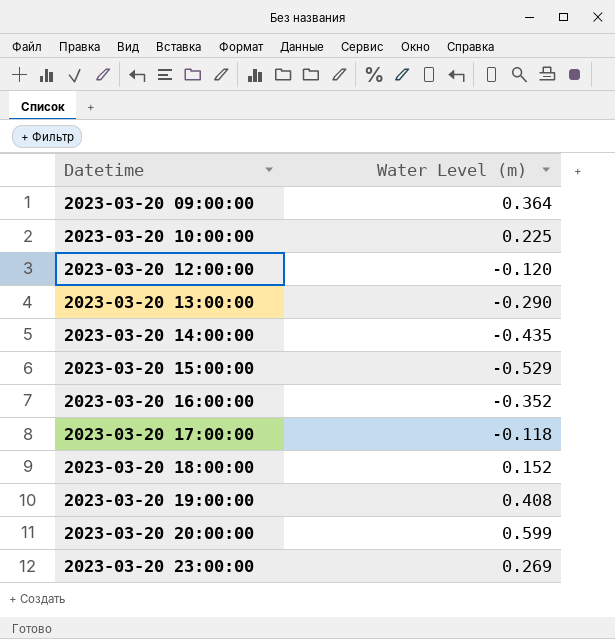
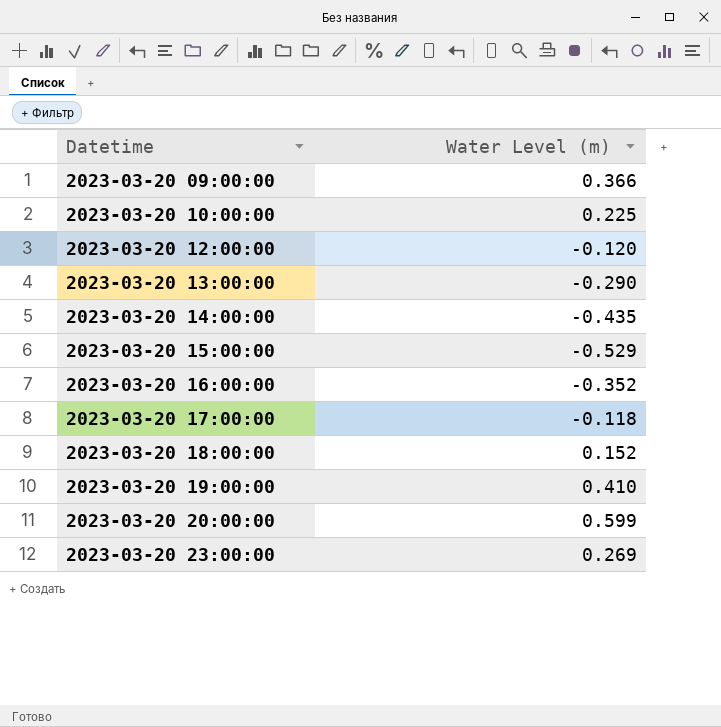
2023-03-20 09:00:00 | Water Level (m): 0.364 -> 0.366
2023-03-20 19:00:00 | Water Level (m): 0.408 -> 0.410

